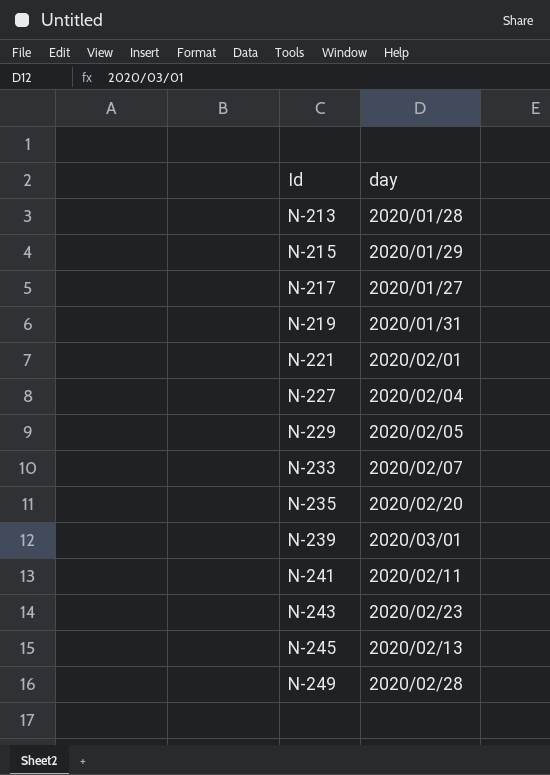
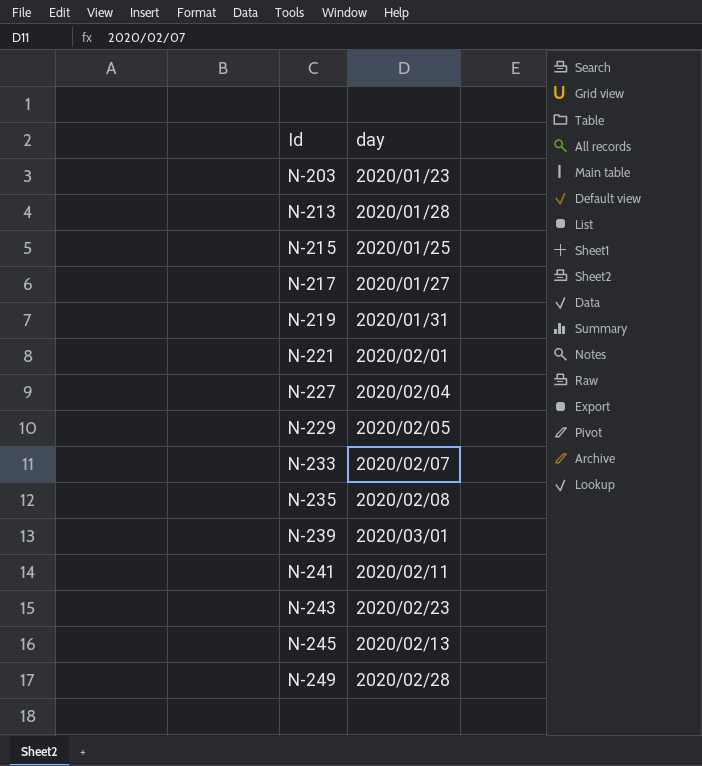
row N-203: none -> 2020/01/23
N-215 | day: 2020/01/29 -> 2020/01/25
N-235 | day: 2020/02/20 -> 2020/02/08

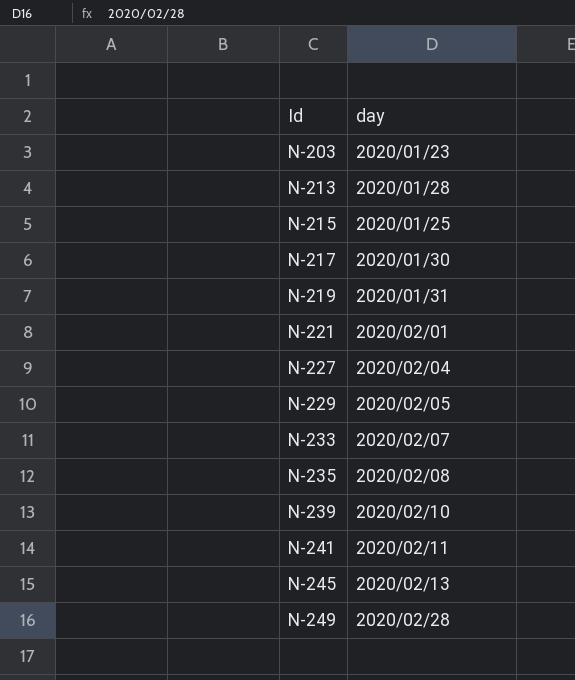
row N-243: 2020/02/23 -> none
N-217 | day: 2020/01/27 -> 2020/01/30
N-239 | day: 2020/03/01 -> 2020/02/10

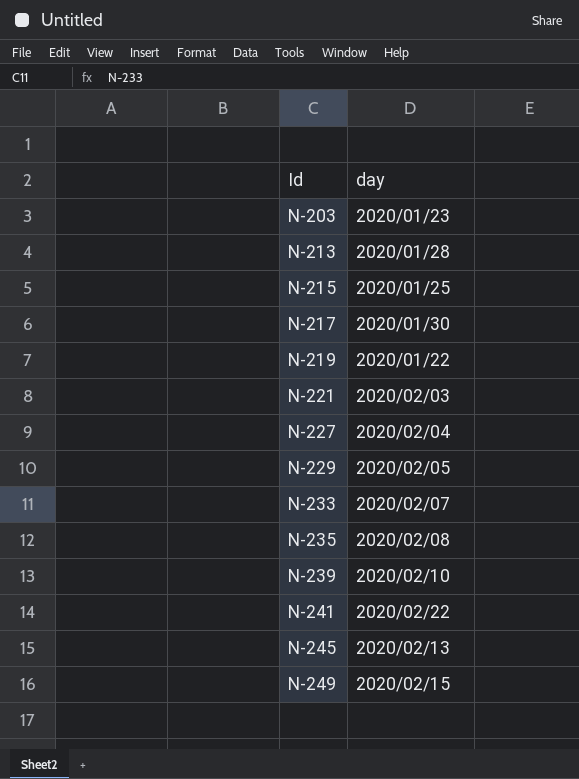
N-219 | day: 2020/01/31 -> 2020/01/22
N-221 | day: 2020/02/01 -> 2020/02/03
N-241 | day: 2020/02/11 -> 2020/02/22
N-249 | day: 2020/02/28 -> 2020/02/15

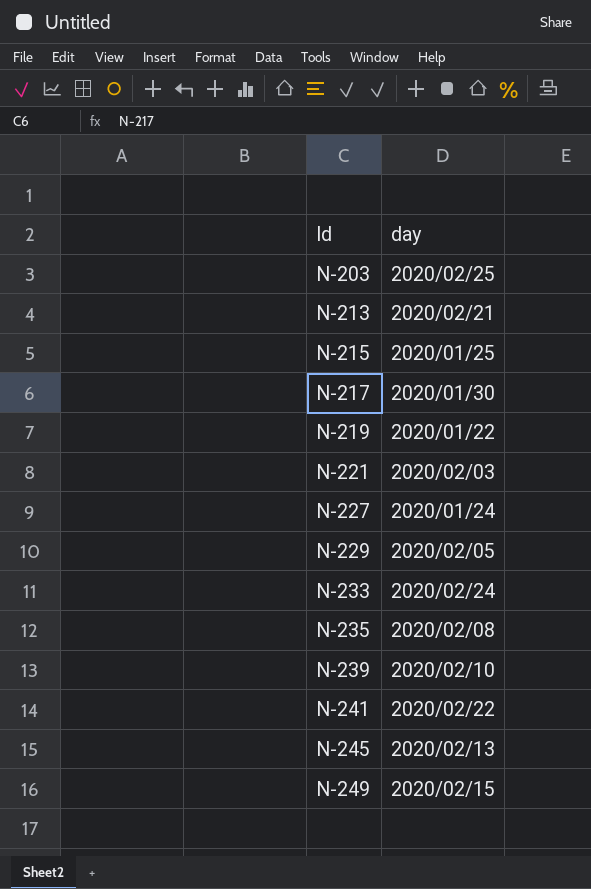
N-203 | day: 2020/01/23 -> 2020/02/25
N-213 | day: 2020/01/28 -> 2020/02/21
N-227 | day: 2020/02/04 -> 2020/01/24
N-233 | day: 2020/02/07 -> 2020/02/24

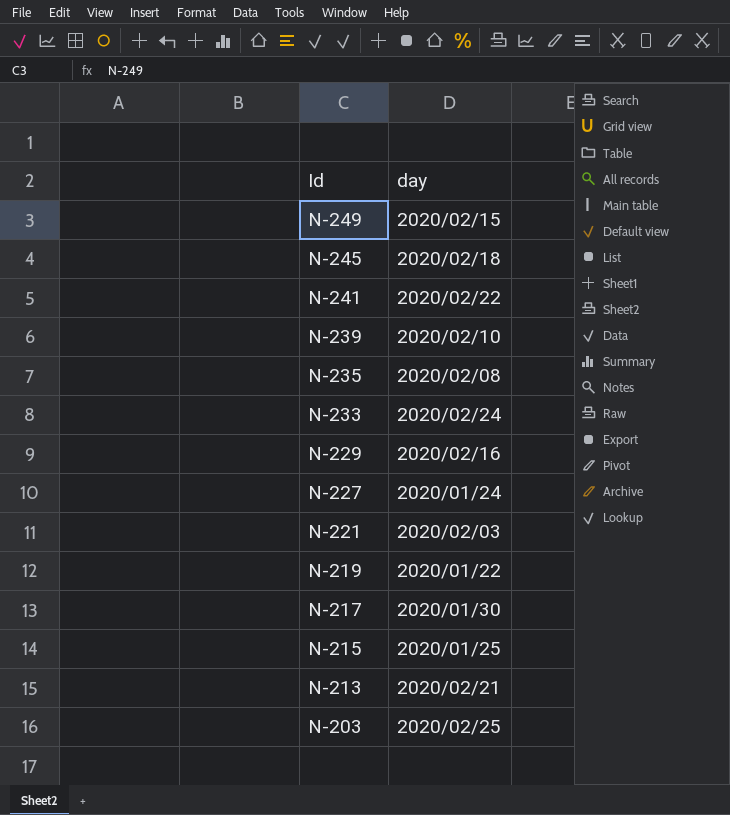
row order: Id ascending -> Id descending
N-245 | day: 2020/02/13 -> 2020/02/18
N-229 | day: 2020/02/05 -> 2020/02/16

